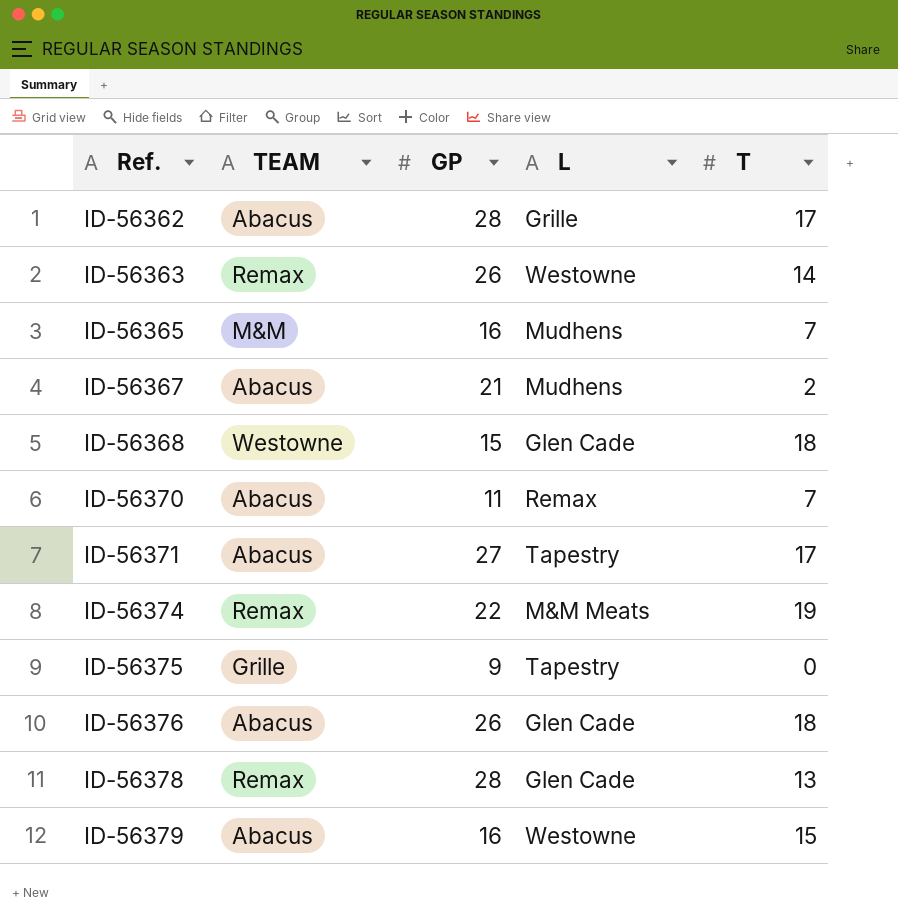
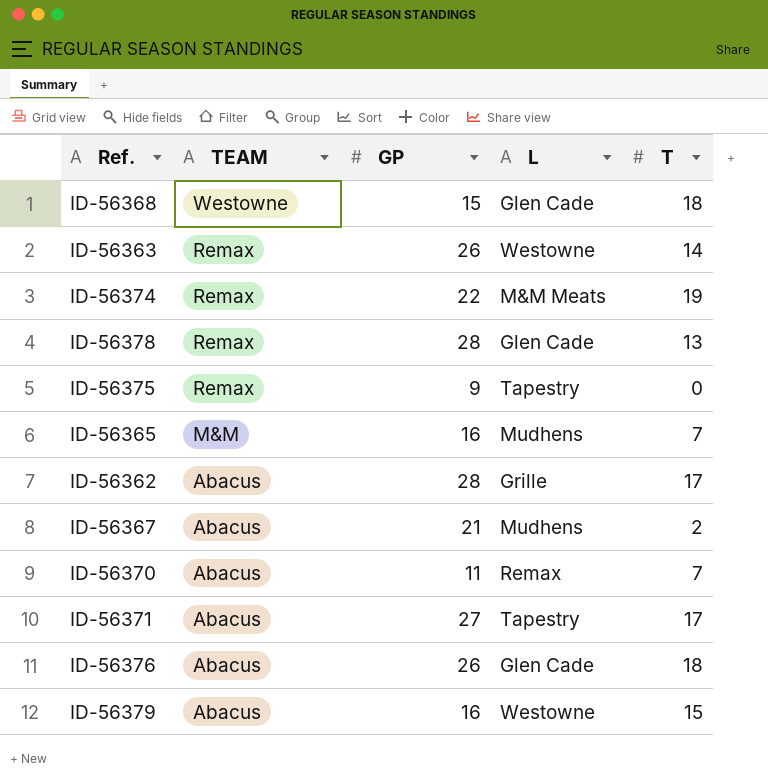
row order: Ref. ascending -> TEAM descending
ID-56375 | TEAM: Grille -> Remax

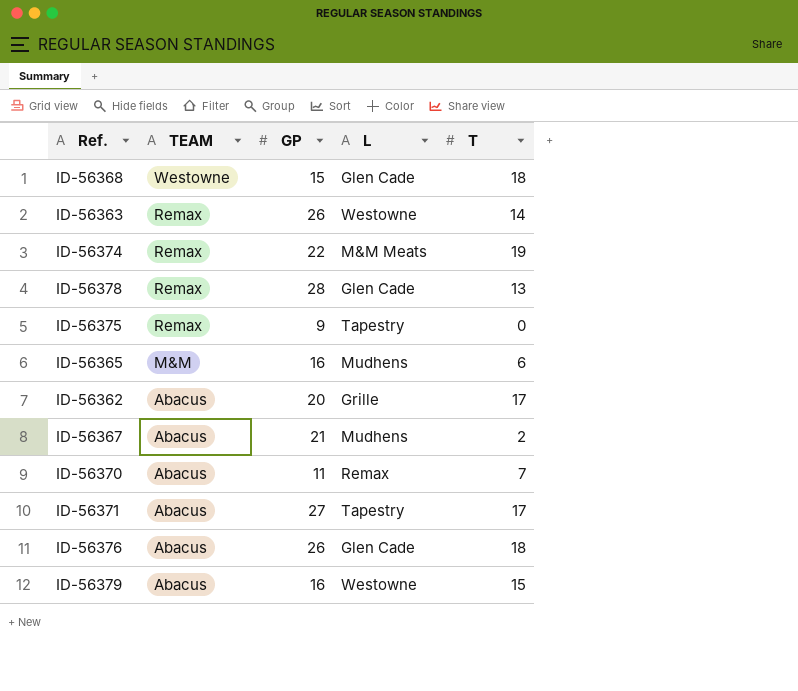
ID-56365 | T: 7 -> 6
ID-56362 | GP: 28 -> 20

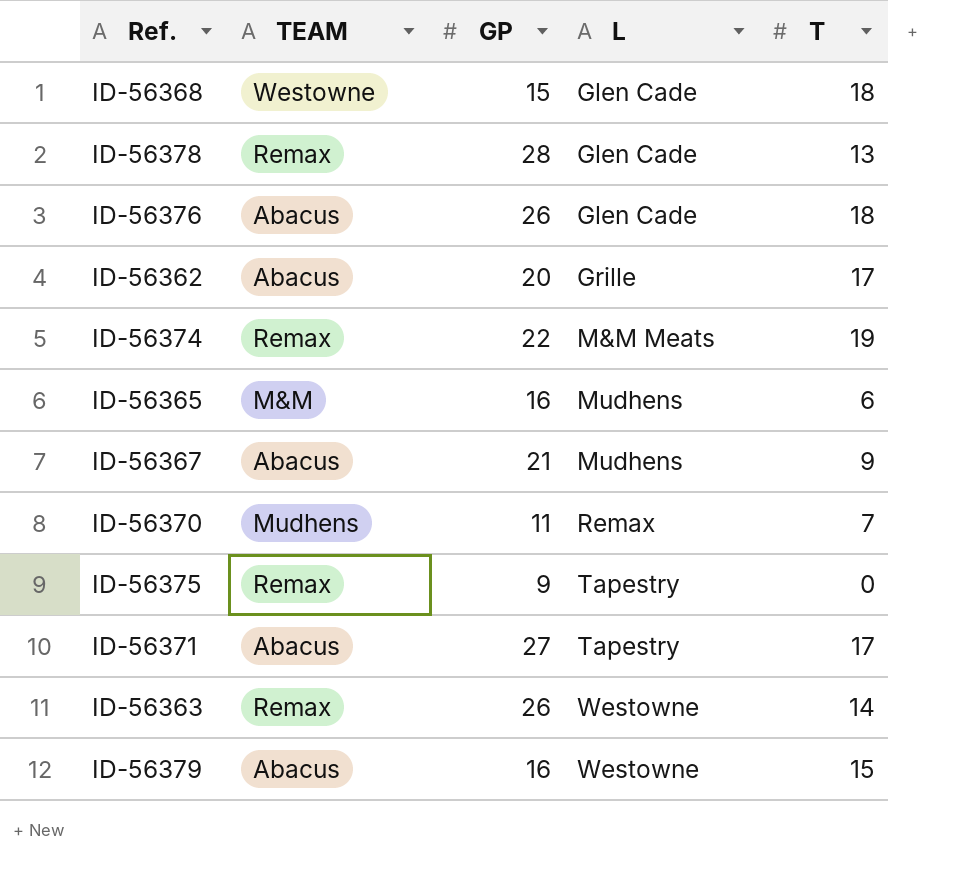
row order: TEAM descending -> L ascending
ID-56367 | T: 2 -> 9
ID-56370 | TEAM: Abacus -> Mudhens

